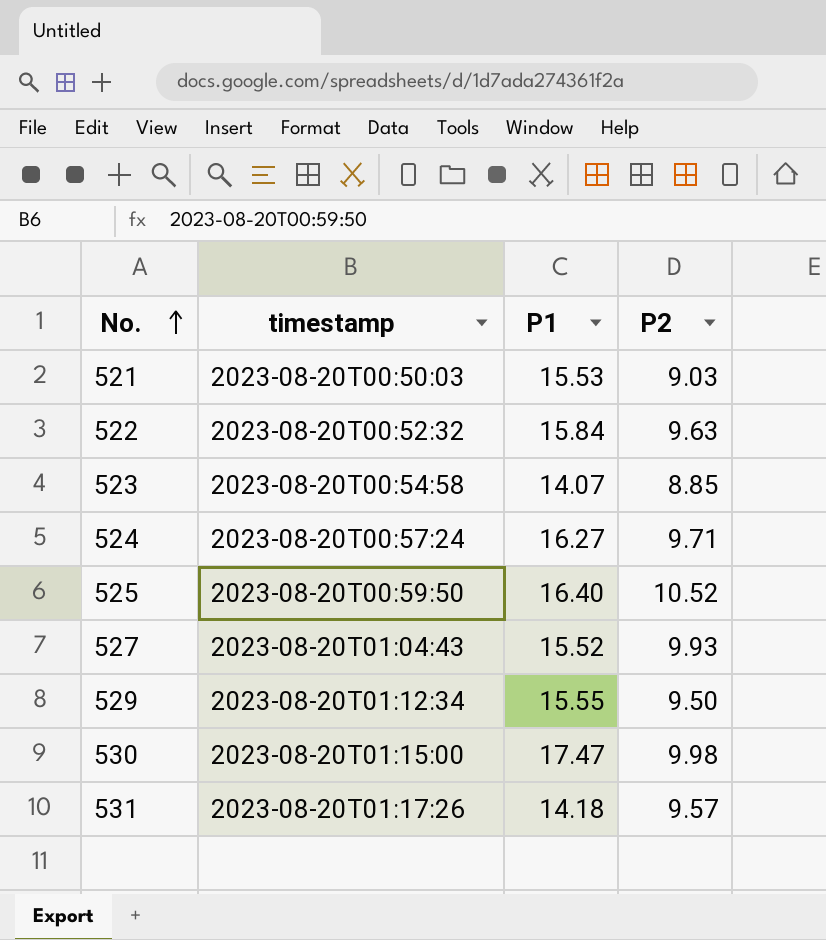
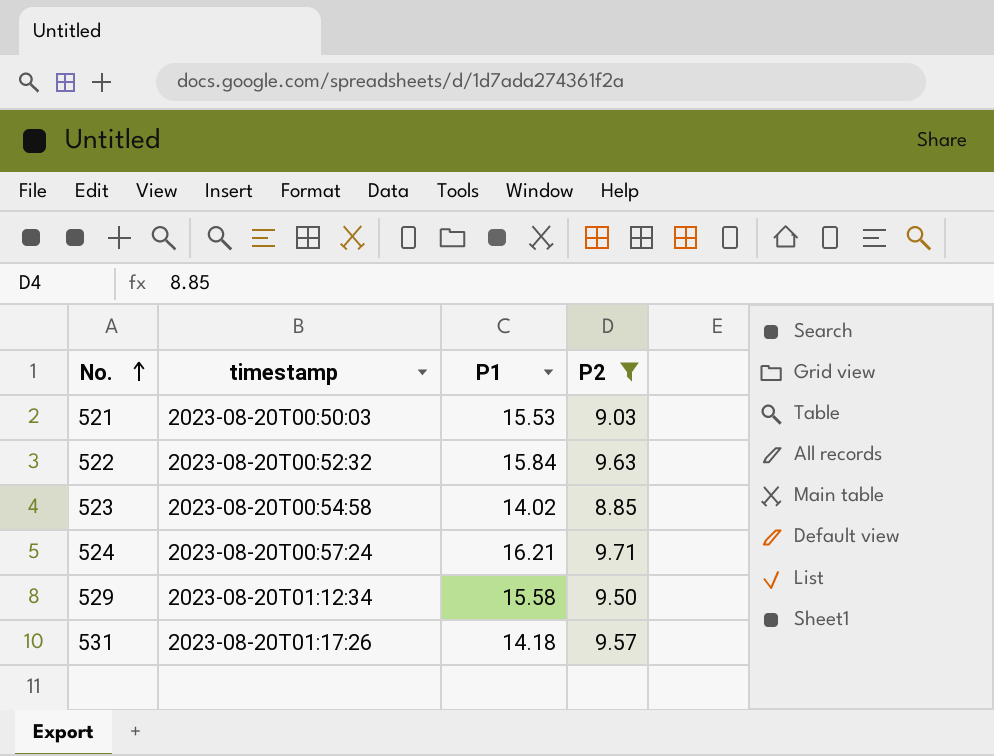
filter: none -> P2 <= 9.71
523 | P1: 14.07 -> 14.02
524 | P1: 16.27 -> 16.21
529 | P1: 15.55 -> 15.58

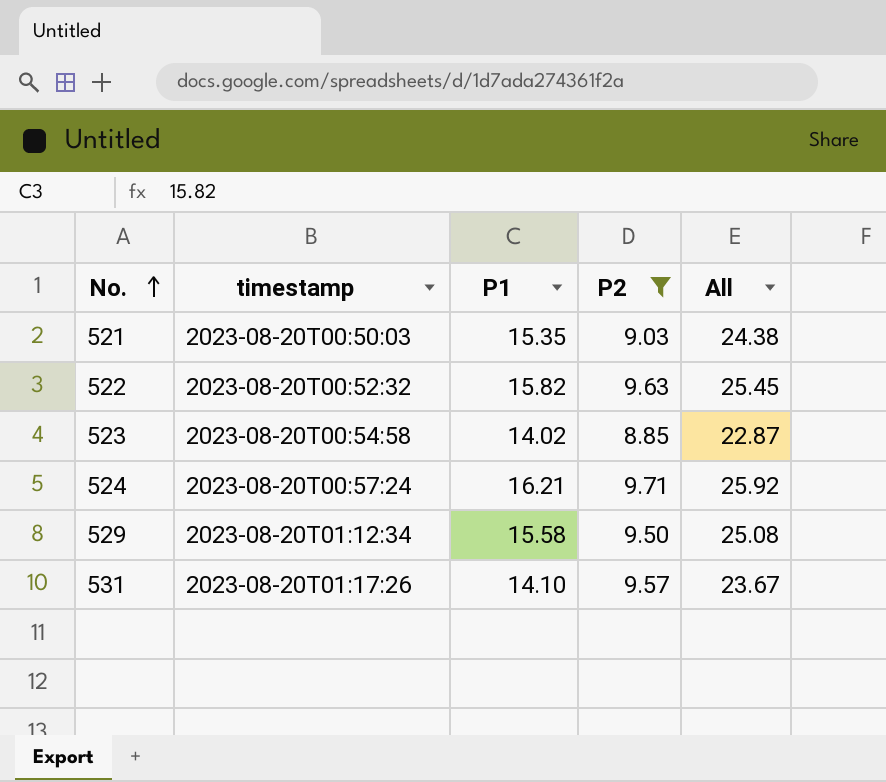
column All | formula: none -> [P1] + [P2]
521 | P1: 15.53 -> 15.35
522 | P1: 15.84 -> 15.82
531 | P1: 14.18 -> 14.10

